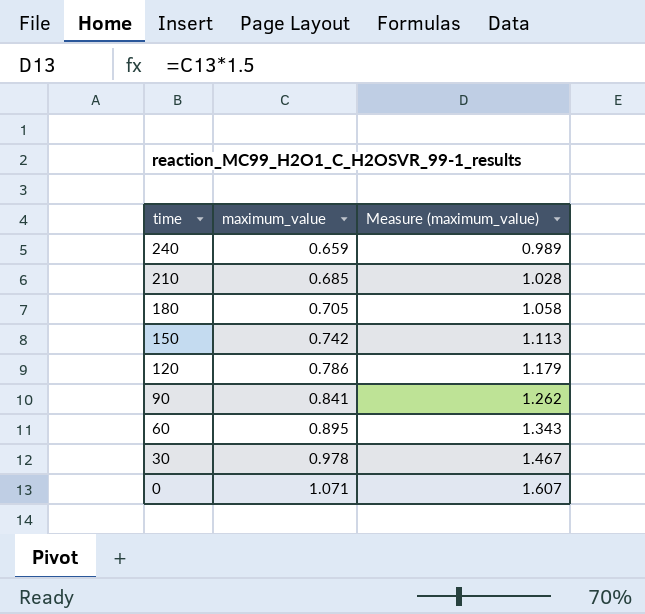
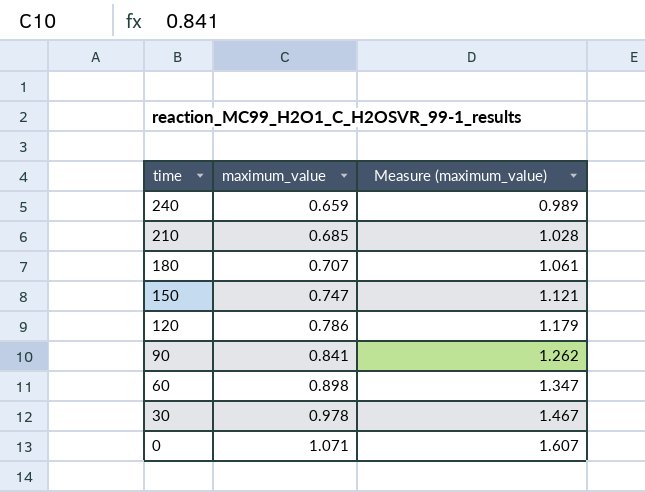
180 | maximum_value: 0.705 -> 0.707
180 | Measure (maximum_value): 1.058 -> 1.061
150 | maximum_value: 0.742 -> 0.747
150 | Measure (maximum_value): 1.113 -> 1.121
60 | maximum_value: 0.895 -> 0.898
60 | Measure (maximum_value): 1.343 -> 1.347

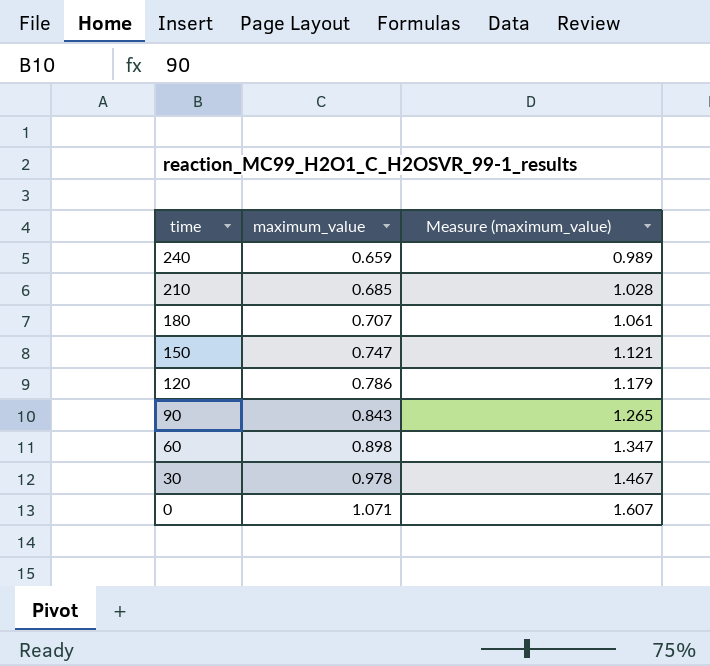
90 | maximum_value: 0.841 -> 0.843
90 | Measure (maximum_value): 1.262 -> 1.265

